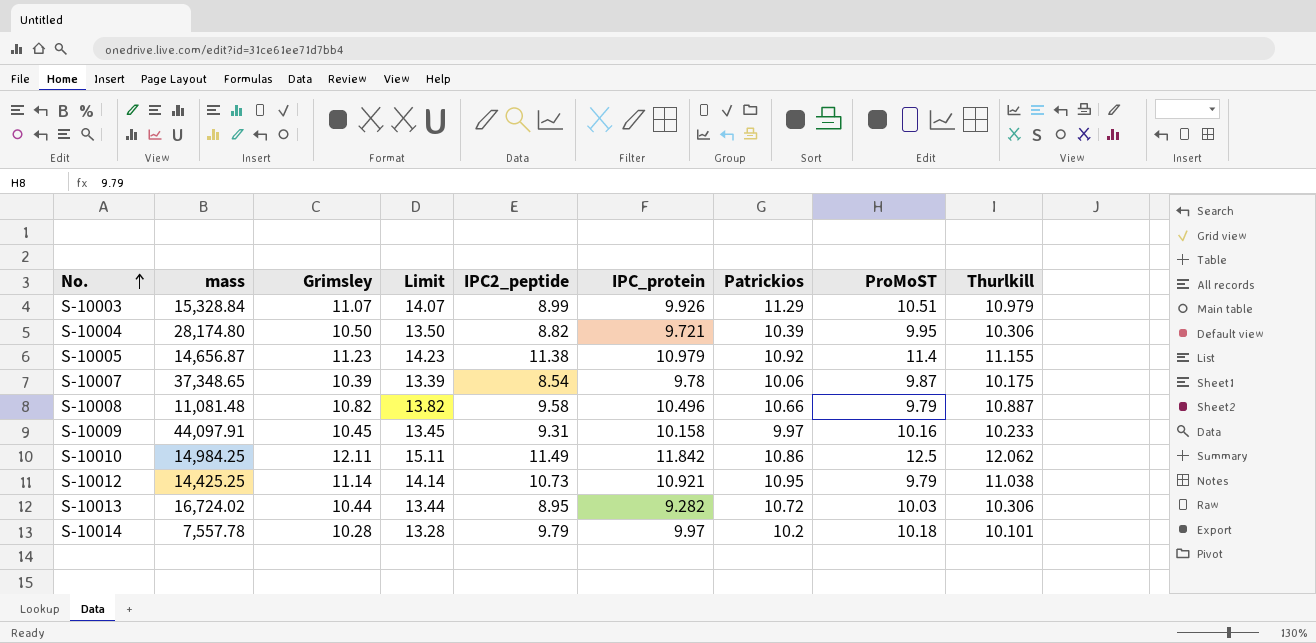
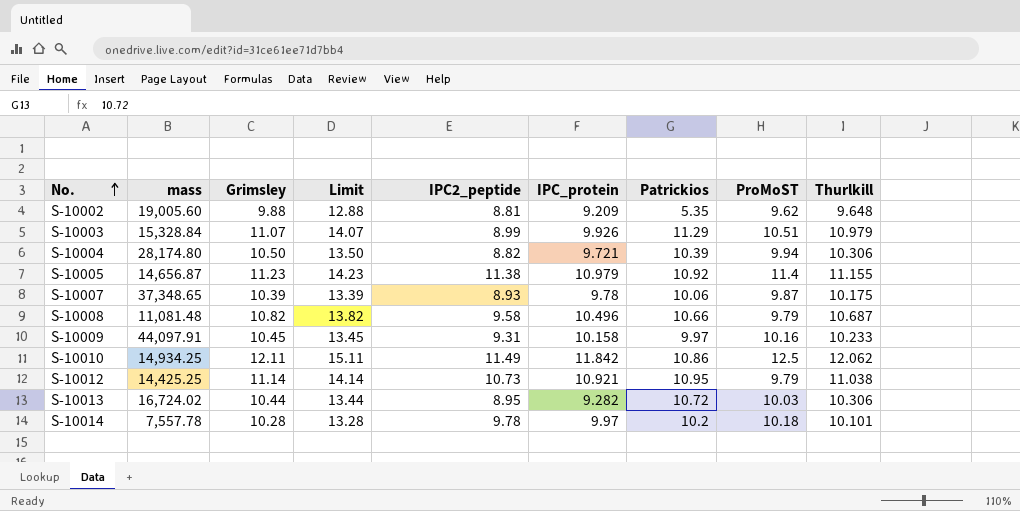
row S-10002: none -> 19,005.60 | 9.88 | 12.88 | 8.81 | 9.209 | 5.35 | 9.62 | 9.648
S-10004 | ProMoST: 9.95 -> 9.94
S-10007 | IPC2_peptide: 8.54 -> 8.93
S-10008 | Thurlkill: 10.887 -> 10.687
S-10010 | mass: 14,984.25 -> 14,934.25
S-10014 | IPC2_peptide: 9.79 -> 9.78

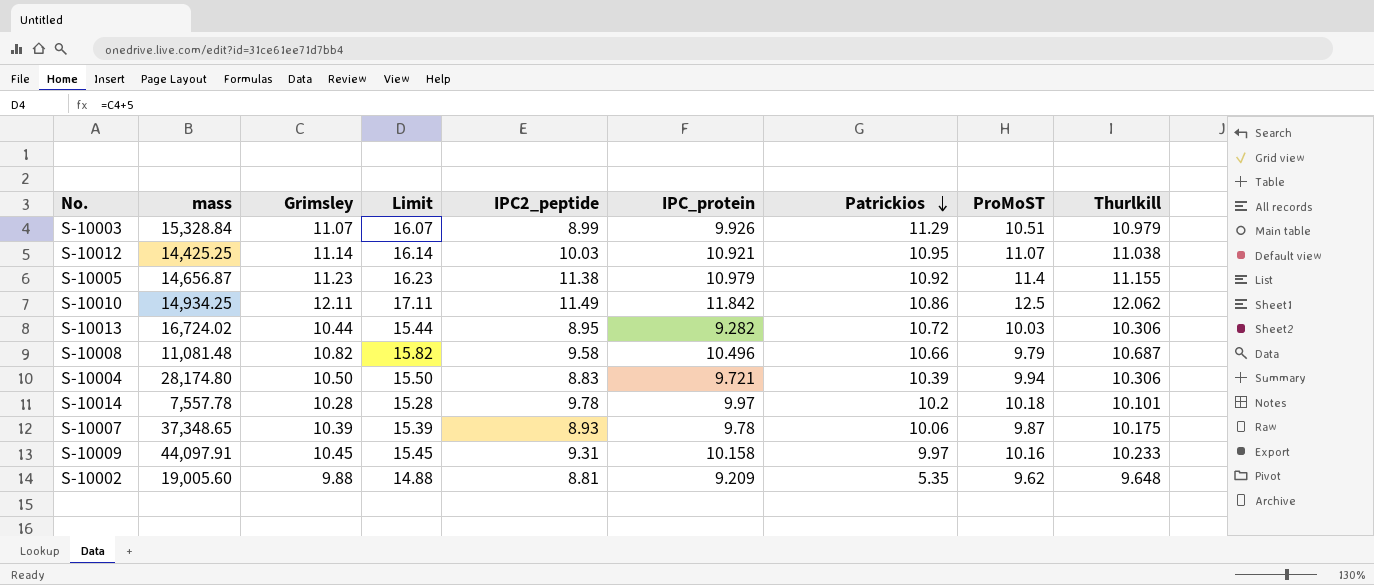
row order: No. ascending -> Patrickios descending
column Limit | formula: [Grimsley] + 3 -> [Grimsley] + 5
S-10012 | IPC2_peptide: 10.73 -> 10.03
S-10012 | ProMoST: 9.79 -> 11.07
S-10004 | IPC2_peptide: 8.82 -> 8.83

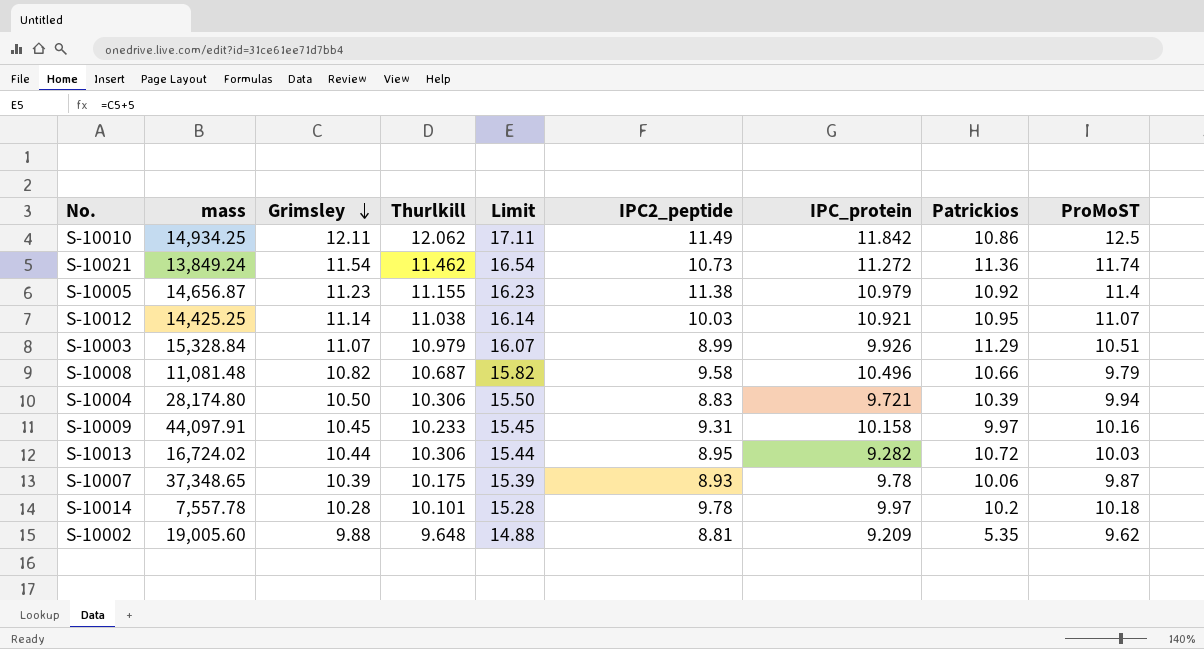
row order: Patrickios descending -> Grimsley descending
column Thurlkill | position: 9 -> 4
row S-10021: none -> 13,849.24 | 11.54 | 11.462 | 16.54 | 10.73 | 11.272 | 11.36 | 11.74

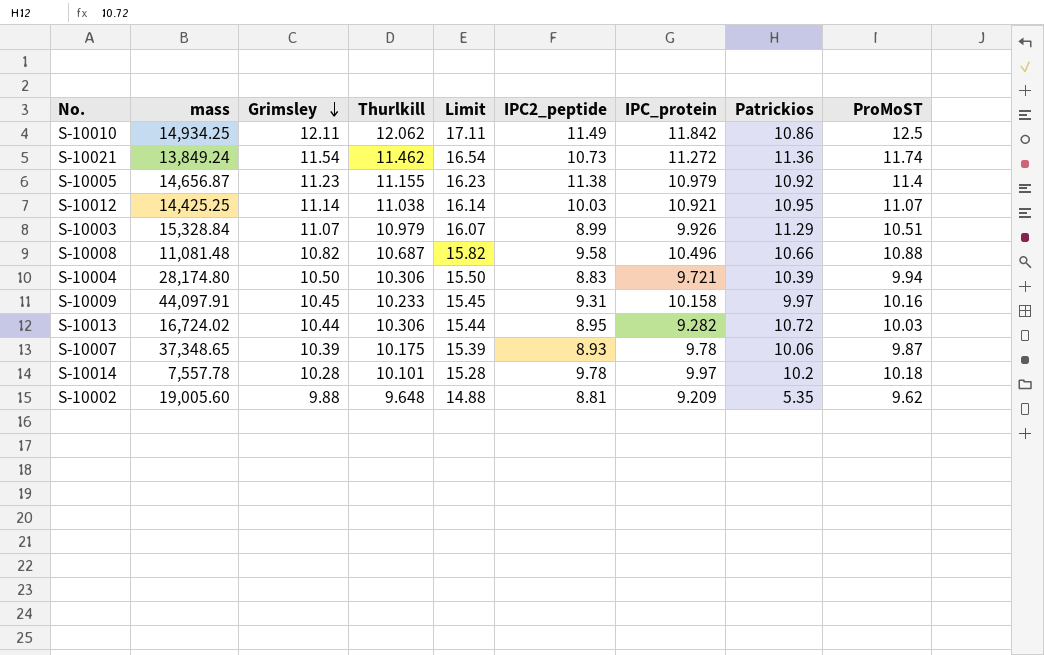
S-10008 | ProMoST: 9.79 -> 10.88

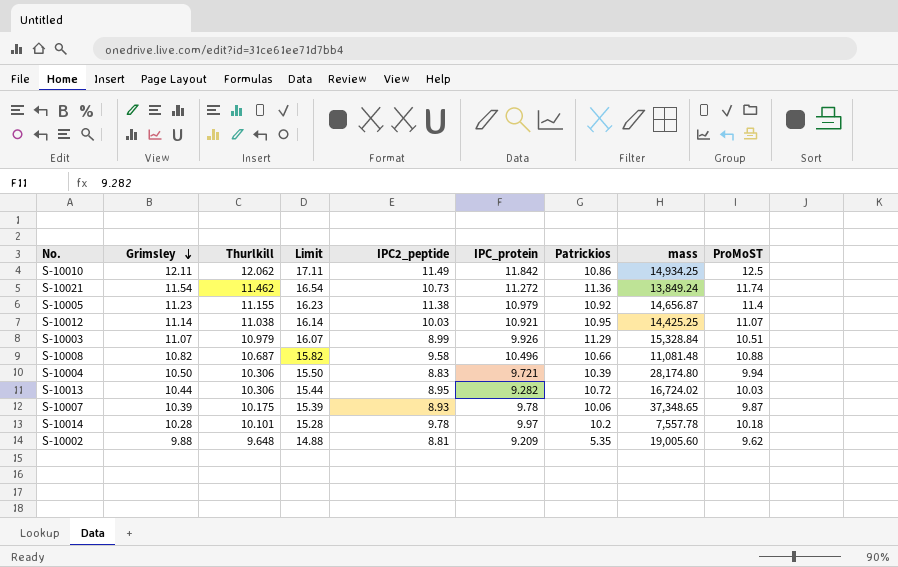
column mass | position: 2 -> 8
row S-10009: 44,097.91 | 10.45 | 10.233 | 15.45 | 9.31 | 10.158 | 9.97 | 10.16 -> none

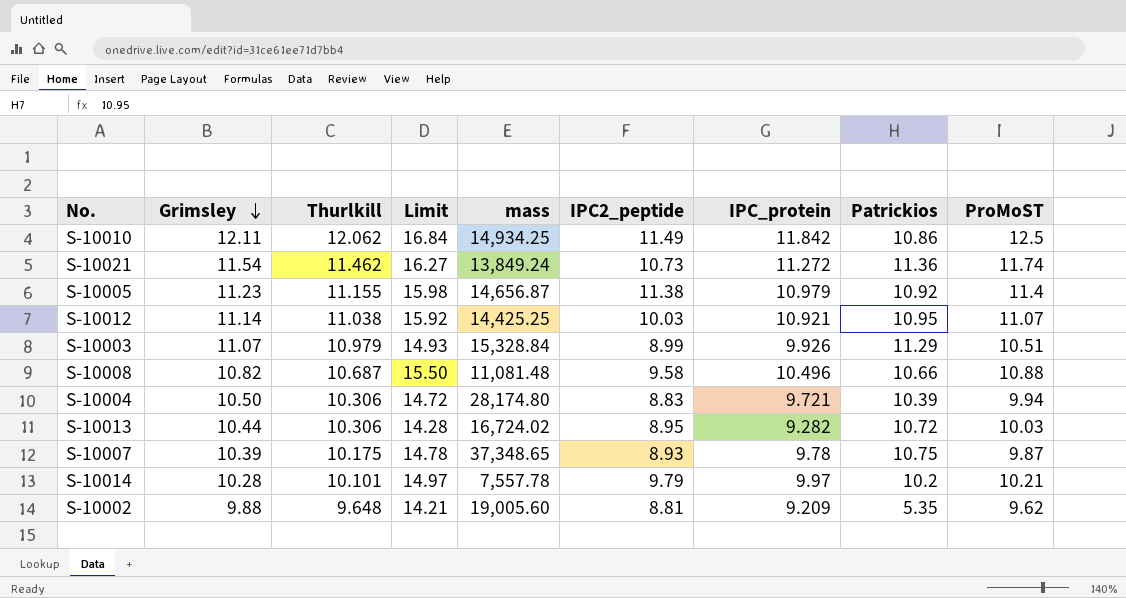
column Limit | formula: [Grimsley] + 5 -> [IPC_protein] + 5
column mass | position: 8 -> 5
S-10007 | Patrickios: 10.06 -> 10.75
S-10014 | IPC2_peptide: 9.78 -> 9.79
S-10014 | ProMoST: 10.18 -> 10.21

